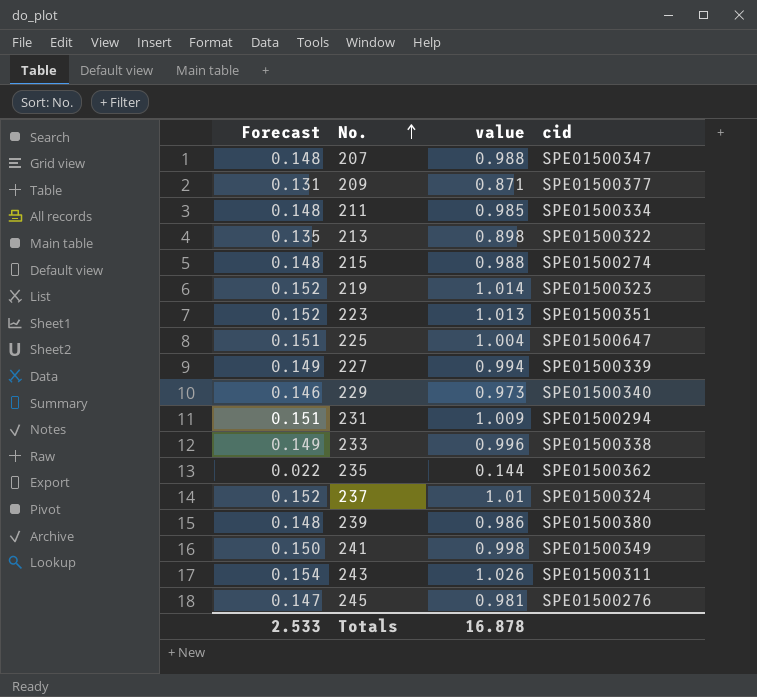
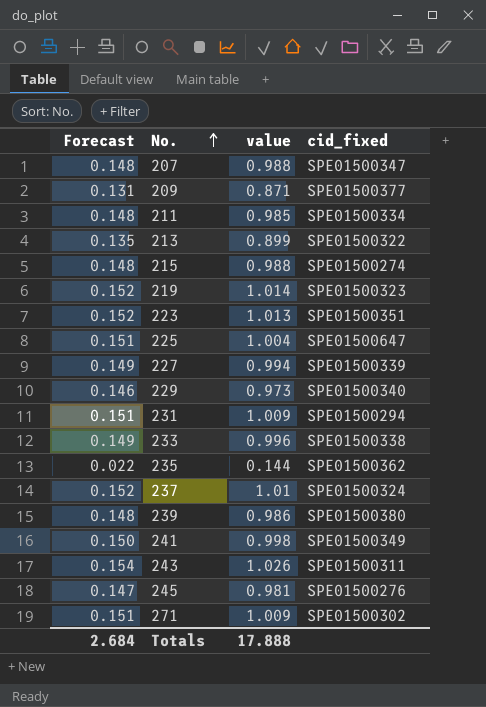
column name: cid -> cid_fixed
213 | value: 0.898 -> 0.899
row 271: none -> 0.151 | 1.009 | SPE01500302
Totals | Forecast: 2.533 -> 2.684
Totals | value: 16.878 -> 17.888

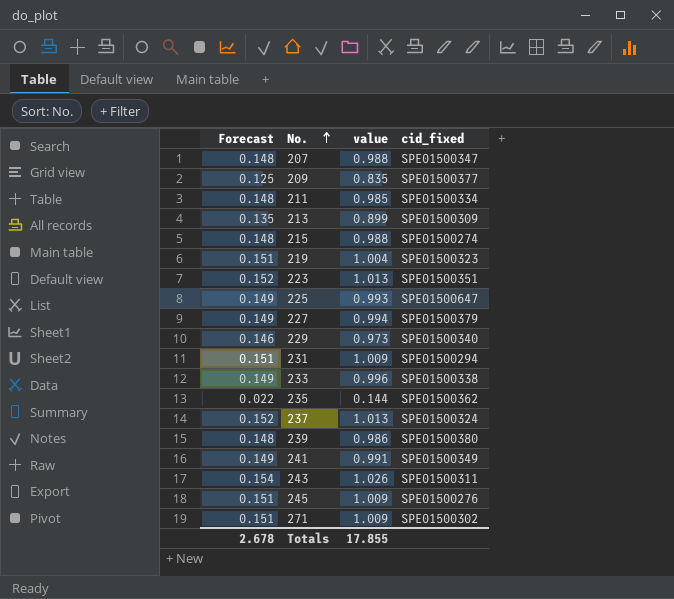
209 | Forecast: 0.131 -> 0.125
209 | value: 0.871 -> 0.835
213 | cid_fixed: SPE01500322 -> SPE01500309
219 | Forecast: 0.152 -> 0.151
219 | value: 1.014 -> 1.004
225 | Forecast: 0.151 -> 0.149
225 | value: 1.004 -> 0.993
227 | cid_fixed: SPE01500339 -> SPE01500379
237 | value: 1.01 -> 1.013
241 | Forecast: 0.150 -> 0.149
241 | value: 0.998 -> 0.991
245 | Forecast: 0.147 -> 0.151
245 | value: 0.981 -> 1.009
Totals | Forecast: 2.684 -> 2.678
Totals | value: 17.888 -> 17.855

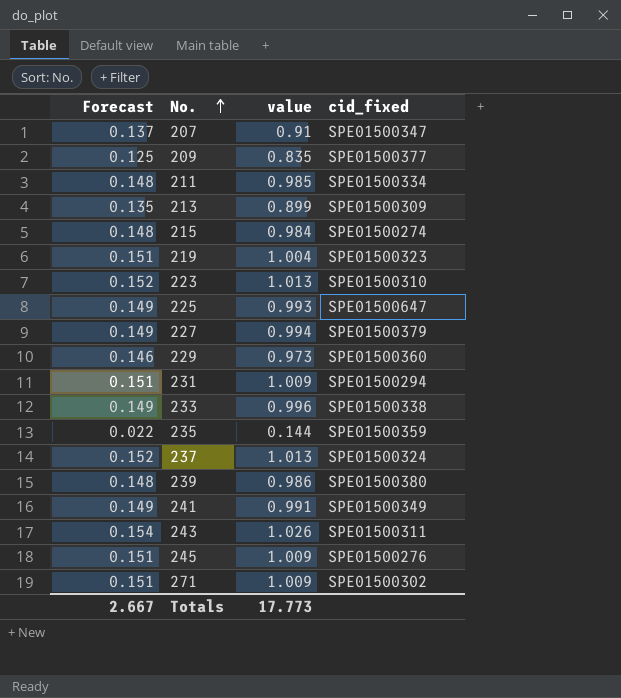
207 | Forecast: 0.148 -> 0.137
207 | value: 0.988 -> 0.91
215 | value: 0.988 -> 0.984
223 | cid_fixed: SPE01500351 -> SPE01500310
229 | cid_fixed: SPE01500340 -> SPE01500360
235 | cid_fixed: SPE01500362 -> SPE01500359
Totals | Forecast: 2.678 -> 2.667
Totals | value: 17.855 -> 17.773

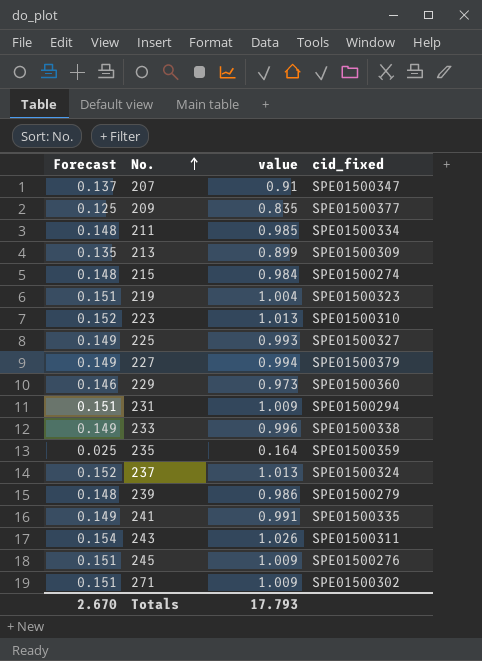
225 | cid_fixed: SPE01500647 -> SPE01500327
235 | Forecast: 0.022 -> 0.025
235 | value: 0.144 -> 0.164
239 | cid_fixed: SPE01500380 -> SPE01500279
241 | cid_fixed: SPE01500349 -> SPE01500335
Totals | Forecast: 2.667 -> 2.670
Totals | value: 17.773 -> 17.793

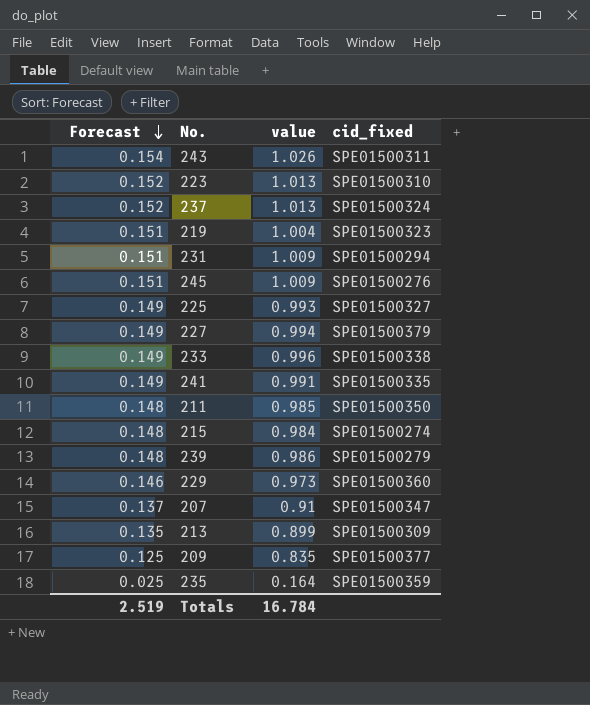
row order: No. ascending -> Forecast descending
row 271: 0.151 | 1.009 | SPE01500302 -> none
211 | cid_fixed: SPE01500334 -> SPE01500350
Totals | Forecast: 2.670 -> 2.519
Totals | value: 17.793 -> 16.784

